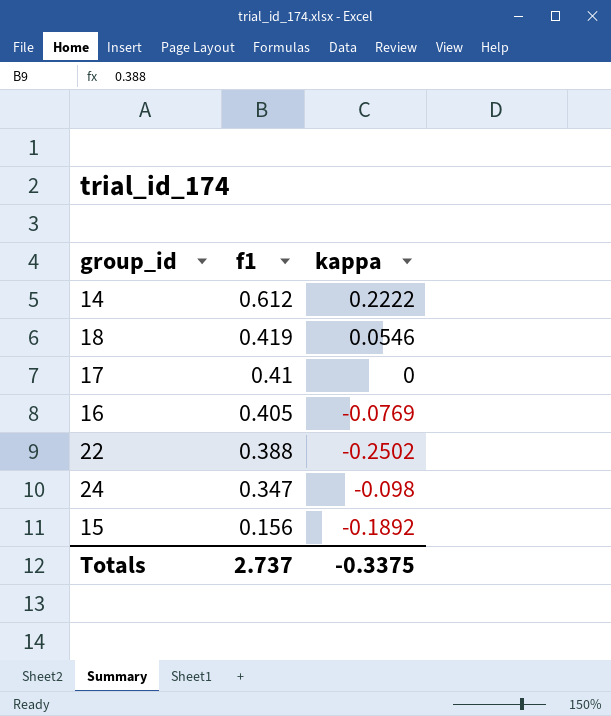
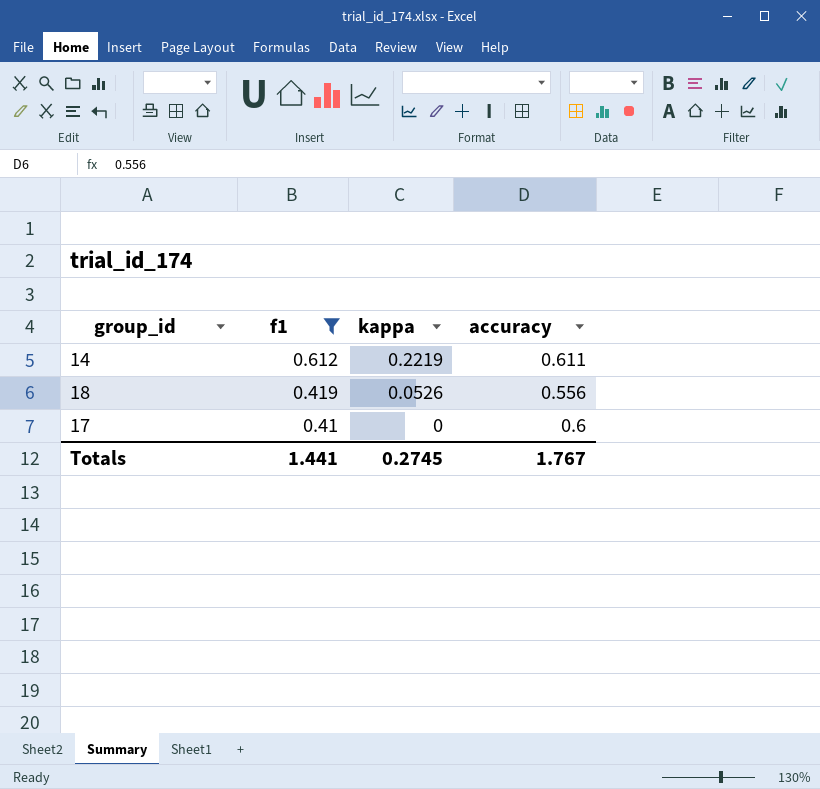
filter: none -> f1 >= 0.41
column accuracy | position: none -> 4
14 | kappa: 0.2222 -> 0.2219
18 | kappa: 0.0546 -> 0.0526
Totals | f1: 2.737 -> 1.441
Totals | kappa: -0.3375 -> 0.2745

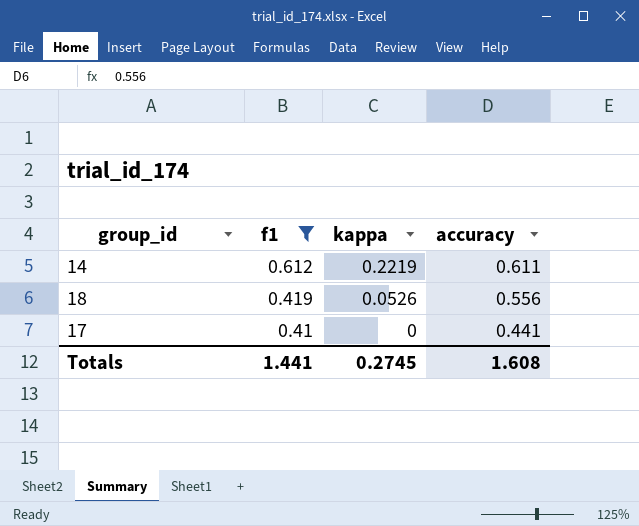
17 | accuracy: 0.6 -> 0.441
Totals | accuracy: 1.767 -> 1.608

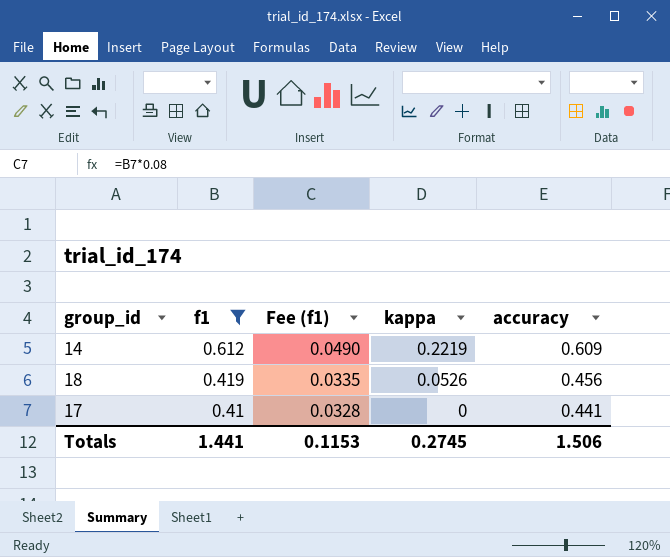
column Fee (f1) | formula: none -> [f1] * 0.08
14 | accuracy: 0.611 -> 0.609
18 | accuracy: 0.556 -> 0.456
Totals | accuracy: 1.608 -> 1.506

